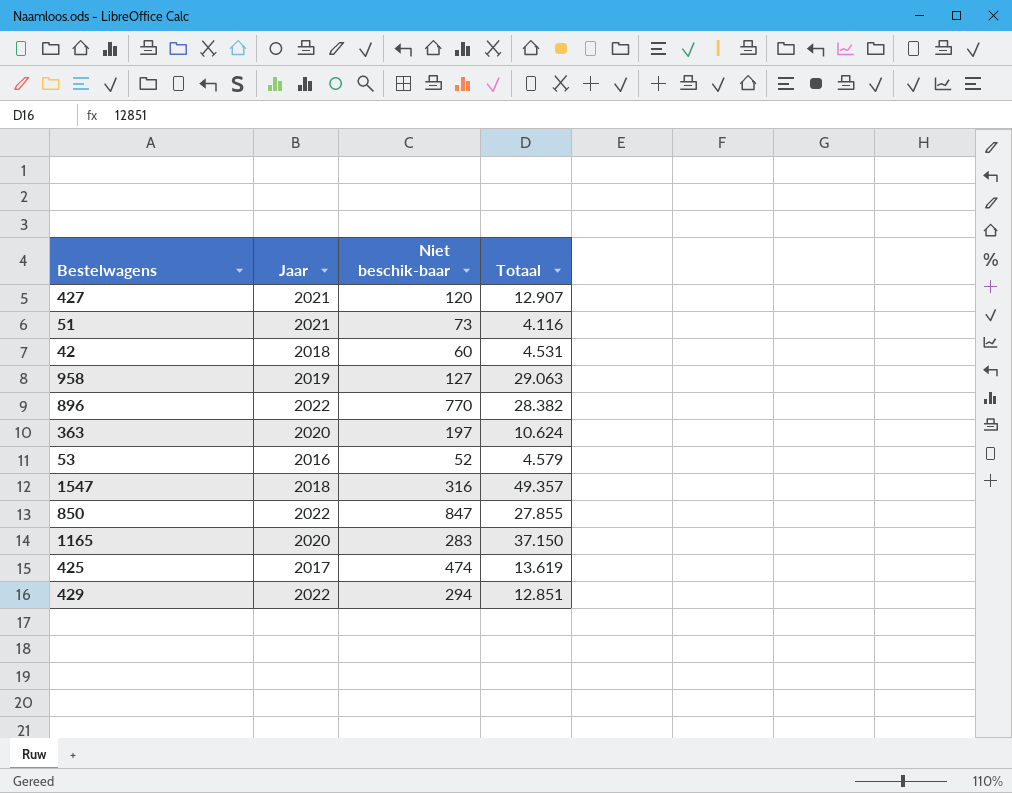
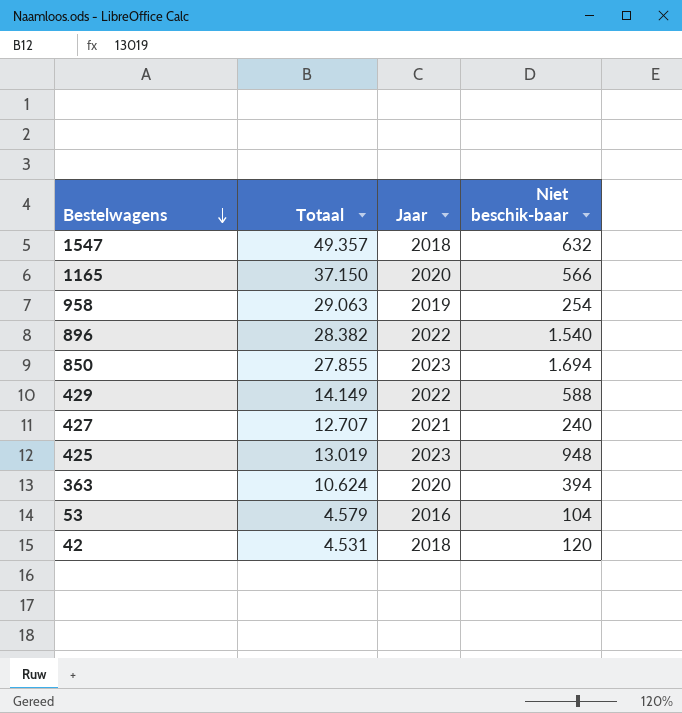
row order: none -> Bestelwagens descending
column Totaal | position: 4 -> 2
row 51: 2021 | 73 | 4.116 -> none
1547 | Niet beschik-baar: 316 -> 632
1165 | Niet beschik-baar: 283 -> 566
958 | Niet beschik-baar: 127 -> 254
896 | Niet beschik-baar: 770 -> 1.540
850 | Jaar: 2022 -> 2023
850 | Niet beschik-baar: 847 -> 1.694
429 | Totaal: 12.851 -> 14.149
429 | Niet beschik-baar: 294 -> 588
427 | Totaal: 12.907 -> 12.707
427 | Niet beschik-baar: 120 -> 240
425 | Totaal: 13.619 -> 13.019
425 | Jaar: 2017 -> 2023
425 | Niet beschik-baar: 474 -> 948
363 | Niet beschik-baar: 197 -> 394
53 | Niet beschik-baar: 52 -> 104
42 | Niet beschik-baar: 60 -> 120

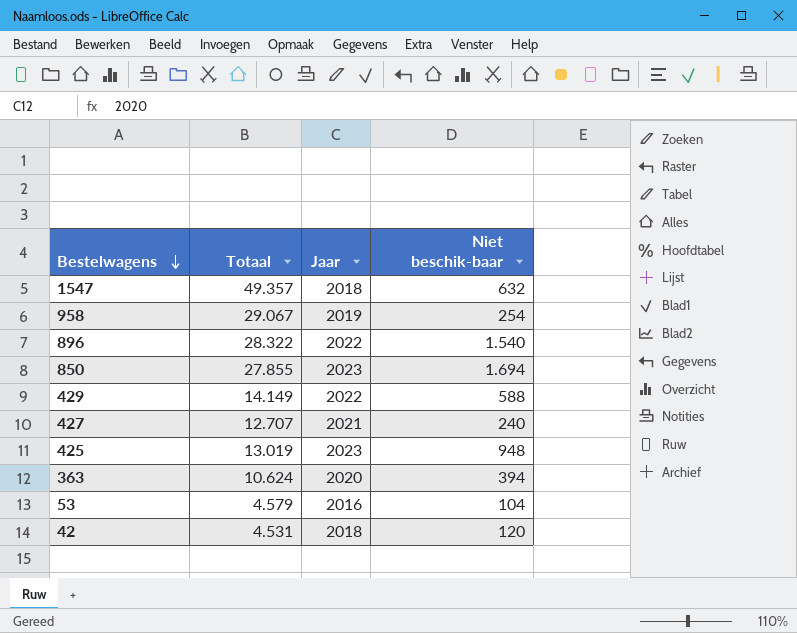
row 1165: 37.150 | 2020 | 566 -> none
958 | Totaal: 29.063 -> 29.067
896 | Totaal: 28.382 -> 28.322

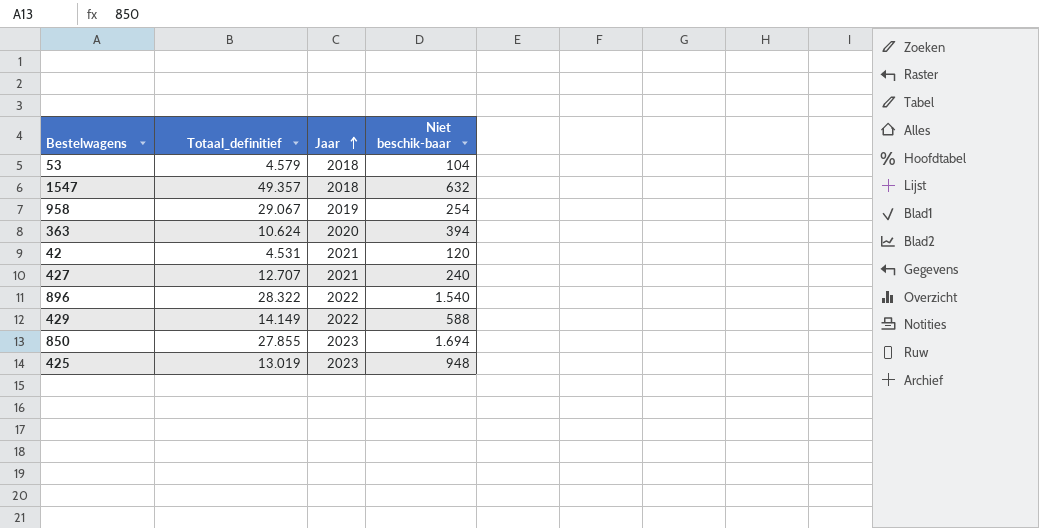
row order: Bestelwagens descending -> Jaar ascending
column name: Totaal -> Totaal_definitief
53 | Jaar: 2016 -> 2018
42 | Jaar: 2018 -> 2021

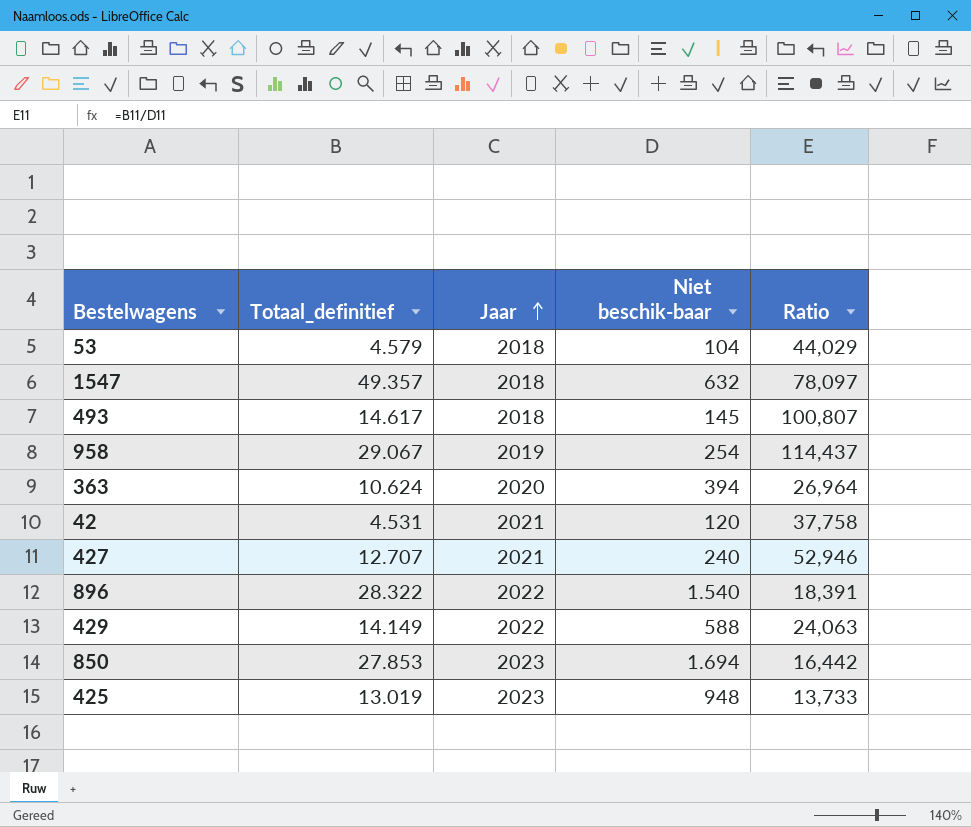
column Ratio | formula: none -> [Totaal_definitief] / [Niet beschik-baar]
row 493: none -> 14.617 | 2018 | 145 | 100,807
850 | Totaal_definitief: 27.855 -> 27.853

